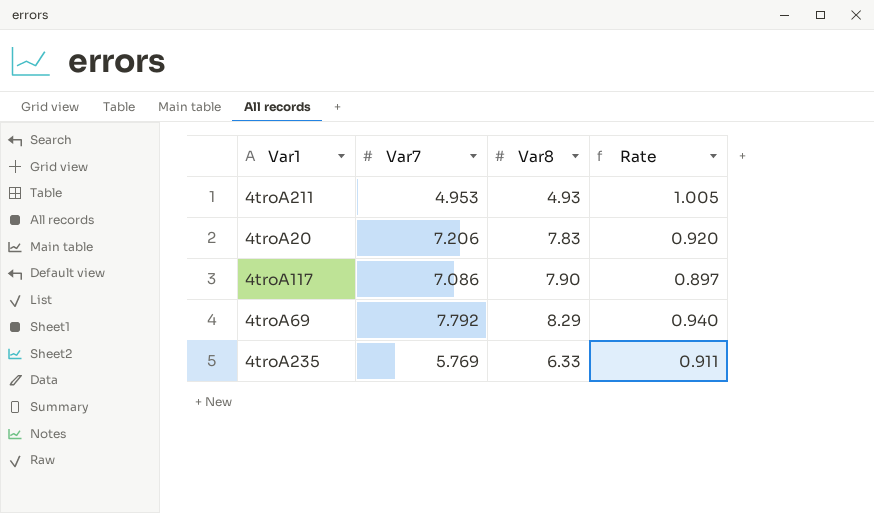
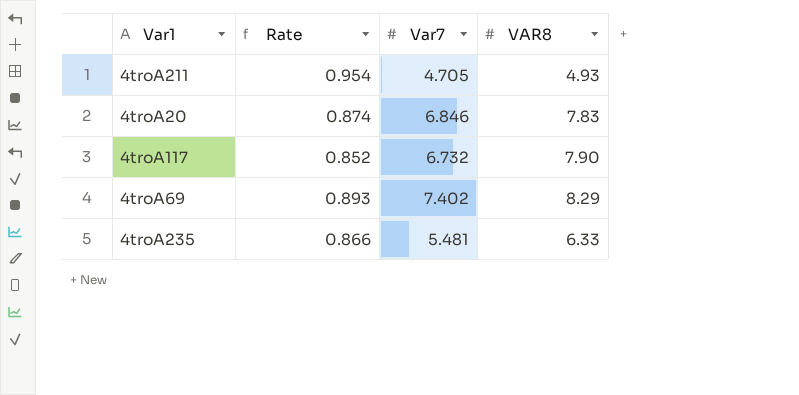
column Rate | position: 4 -> 2
column name: Var8 -> VAR8
4troA211 | Rate: 1.005 -> 0.954
4troA211 | Var7: 4.953 -> 4.705
4troA20 | Rate: 0.920 -> 0.874
4troA20 | Var7: 7.206 -> 6.846
4troA117 | Rate: 0.897 -> 0.852
4troA117 | Var7: 7.086 -> 6.732
4troA69 | Rate: 0.940 -> 0.893
4troA69 | Var7: 7.792 -> 7.402
4troA235 | Rate: 0.911 -> 0.866
4troA235 | Var7: 5.769 -> 5.481

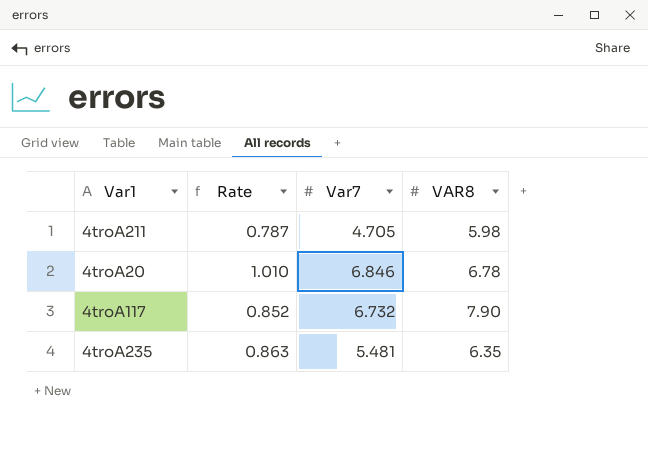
row 4troA69: 0.893 | 7.402 | 8.29 -> none
4troA211 | Rate: 0.954 -> 0.787
4troA211 | VAR8: 4.93 -> 5.98
4troA20 | Rate: 0.874 -> 1.010
4troA20 | VAR8: 7.83 -> 6.78
4troA235 | Rate: 0.866 -> 0.863
4troA235 | VAR8: 6.33 -> 6.35

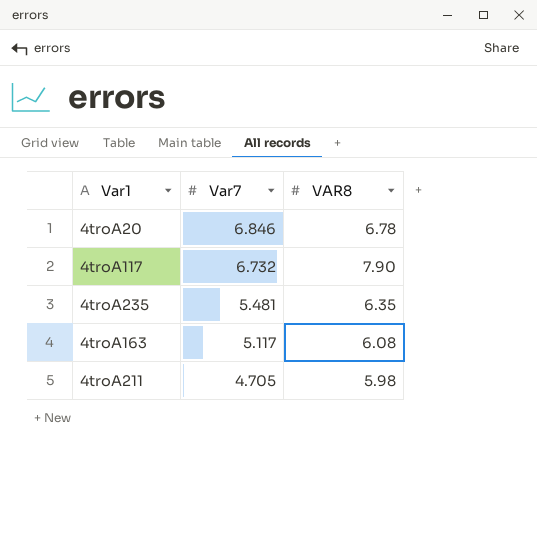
row order: none -> Var7 descending
column Rate | formula: [Var7] / [VAR8] -> none
row 4troA163: none -> 5.117 | 6.08

